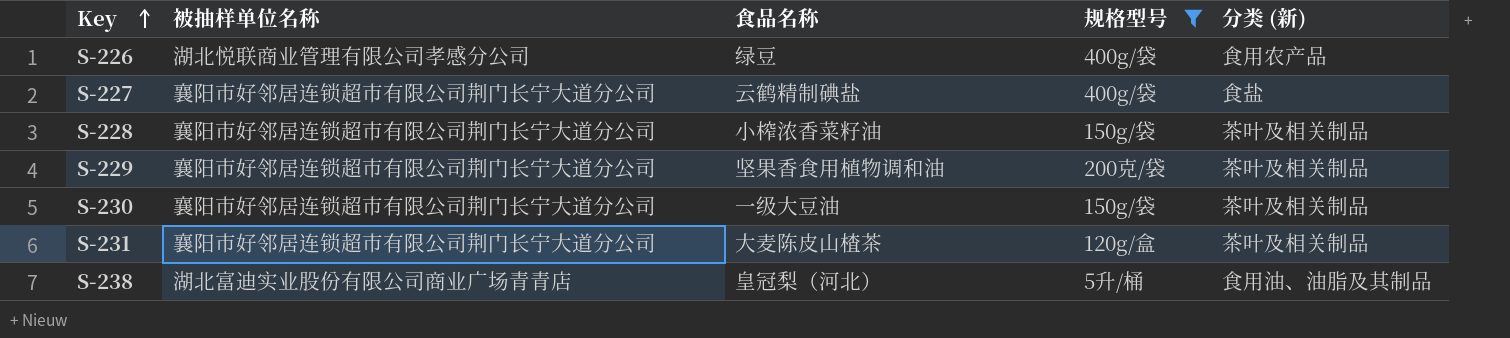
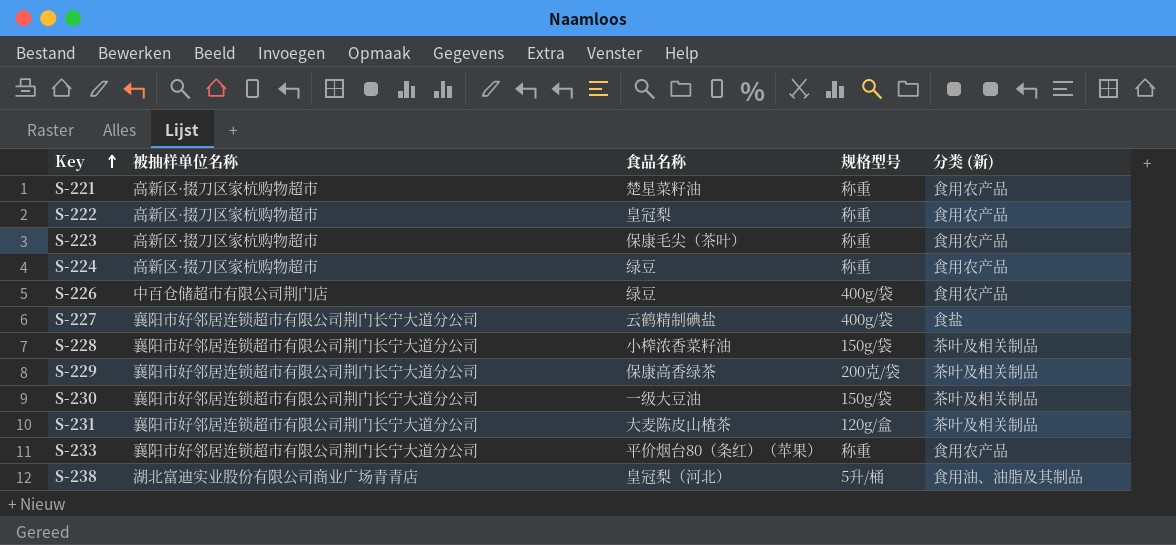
filter: 规格型号 != 称重 -> none
S-226 | 被抽样单位名称: 湖北悦联商业管理有限公司孝感分公司 -> 中百仓储超市有限公司荆门店
S-229 | 食品名称: 坚果香食用植物调和油 -> 保康高香绿茶

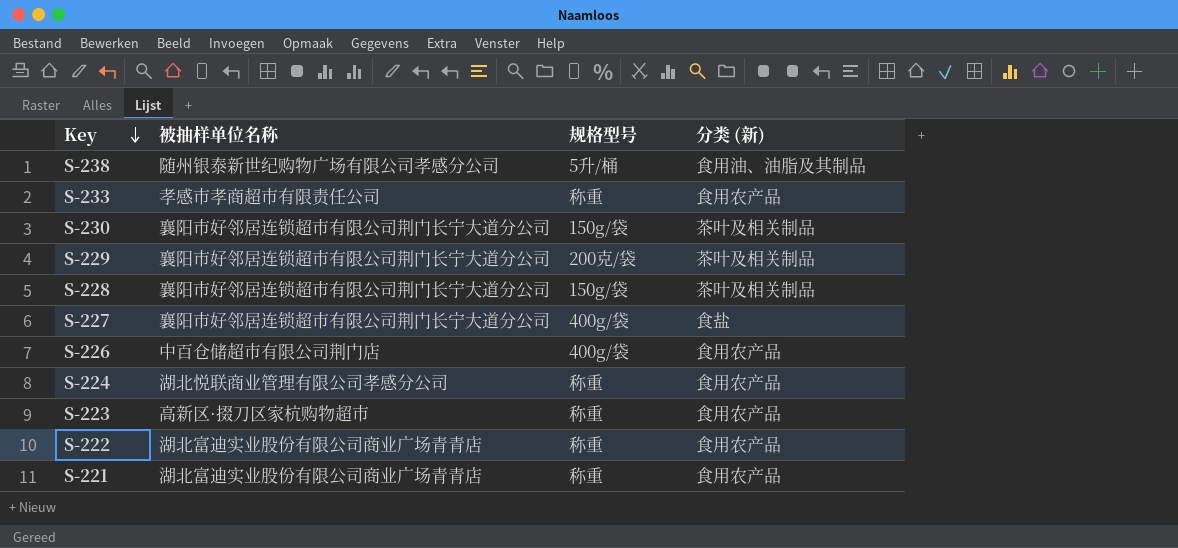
row order: Key ascending -> Key descending
column 食品名称 | position: 3 -> none
row S-231: 襄阳市好邻居连锁超市有限公司荆门长宁大道分公司 | 大麦陈皮山楂茶 | 120g/盒 | 茶叶及相关制品 -> none
S-238 | 被抽样单位名称: 湖北富迪实业股份有限公司商业广场青青店 -> 随州银泰新世纪购物广场有限公司孝感分公司
S-233 | 被抽样单位名称: 襄阳市好邻居连锁超市有限公司荆门长宁大道分公司 -> 孝感市孝商超市有限责任公司
S-224 | 被抽样单位名称: 高新区·掇刀区家杭购物超市 -> 湖北悦联商业管理有限公司孝感分公司
S-222 | 被抽样单位名称: 高新区·掇刀区家杭购物超市 -> 湖北富迪实业股份有限公司商业广场青青店
S-221 | 被抽样单位名称: 高新区·掇刀区家杭购物超市 -> 湖北富迪实业股份有限公司商业广场青青店

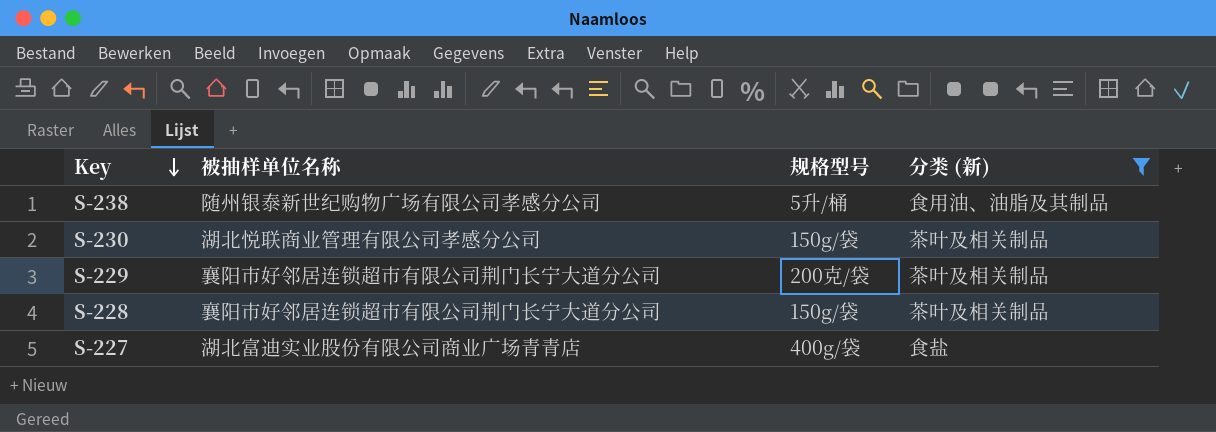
filter: none -> 分类 (新) != 食用农产品
S-230 | 被抽样单位名称: 襄阳市好邻居连锁超市有限公司荆门长宁大道分公司 -> 湖北悦联商业管理有限公司孝感分公司
S-227 | 被抽样单位名称: 襄阳市好邻居连锁超市有限公司荆门长宁大道分公司 -> 湖北富迪实业股份有限公司商业广场青青店

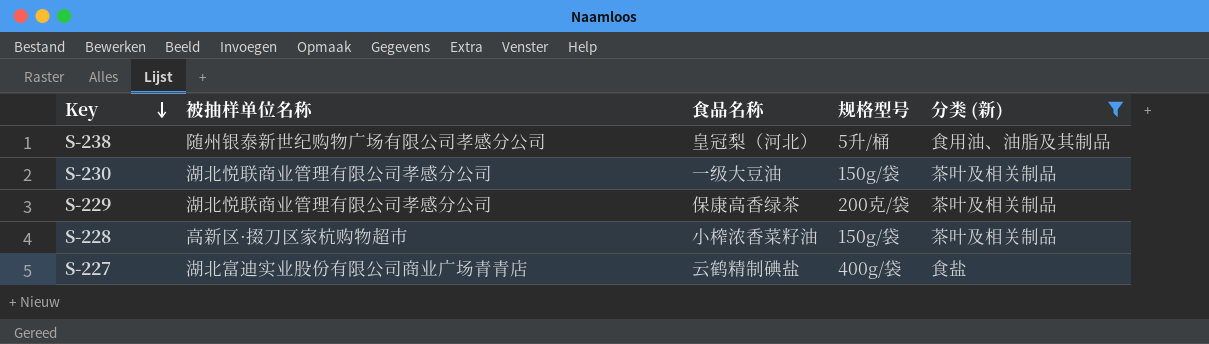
column 食品名称 | position: none -> 3
S-229 | 被抽样单位名称: 襄阳市好邻居连锁超市有限公司荆门长宁大道分公司 -> 湖北悦联商业管理有限公司孝感分公司
S-228 | 被抽样单位名称: 襄阳市好邻居连锁超市有限公司荆门长宁大道分公司 -> 高新区·掇刀区家杭购物超市

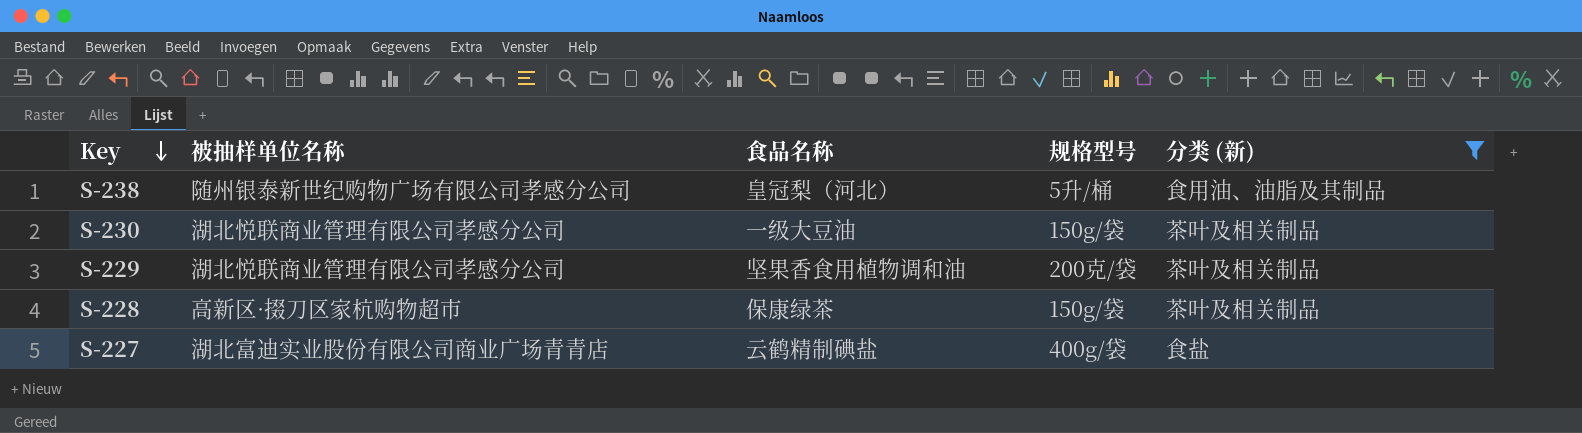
S-229 | 食品名称: 保康高香绿茶 -> 坚果香食用植物调和油
S-228 | 食品名称: 小榨浓香菜籽油 -> 保康绿茶

